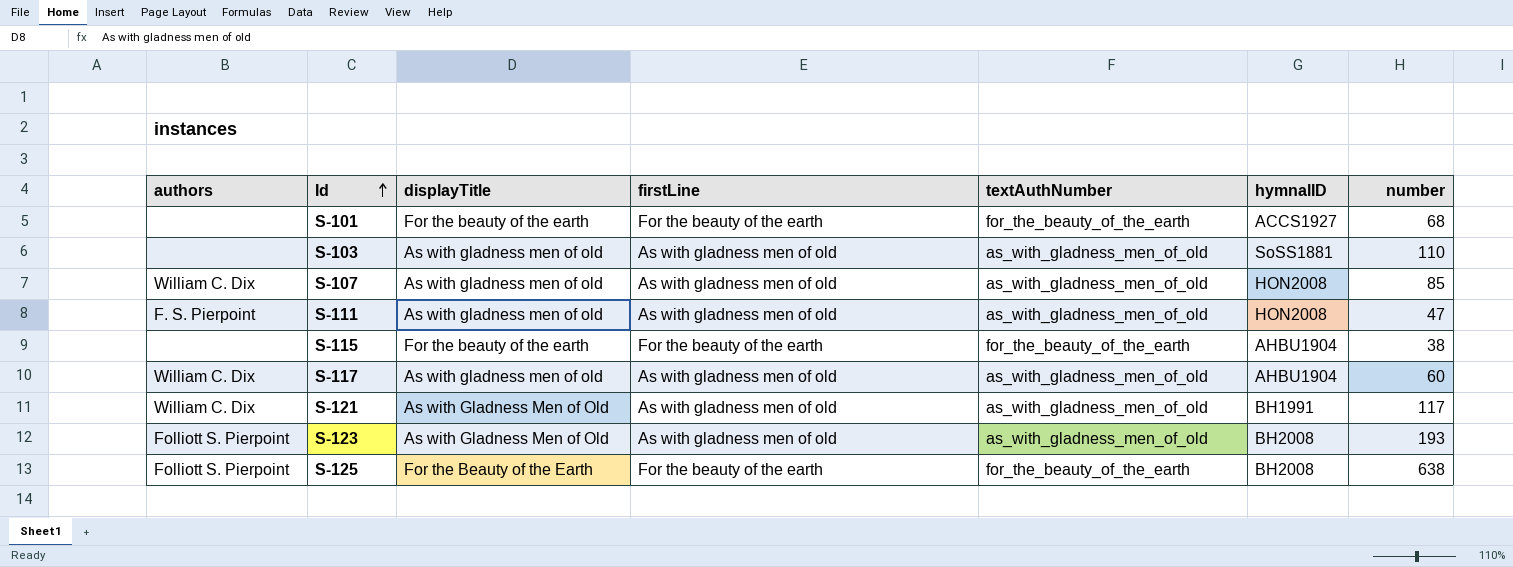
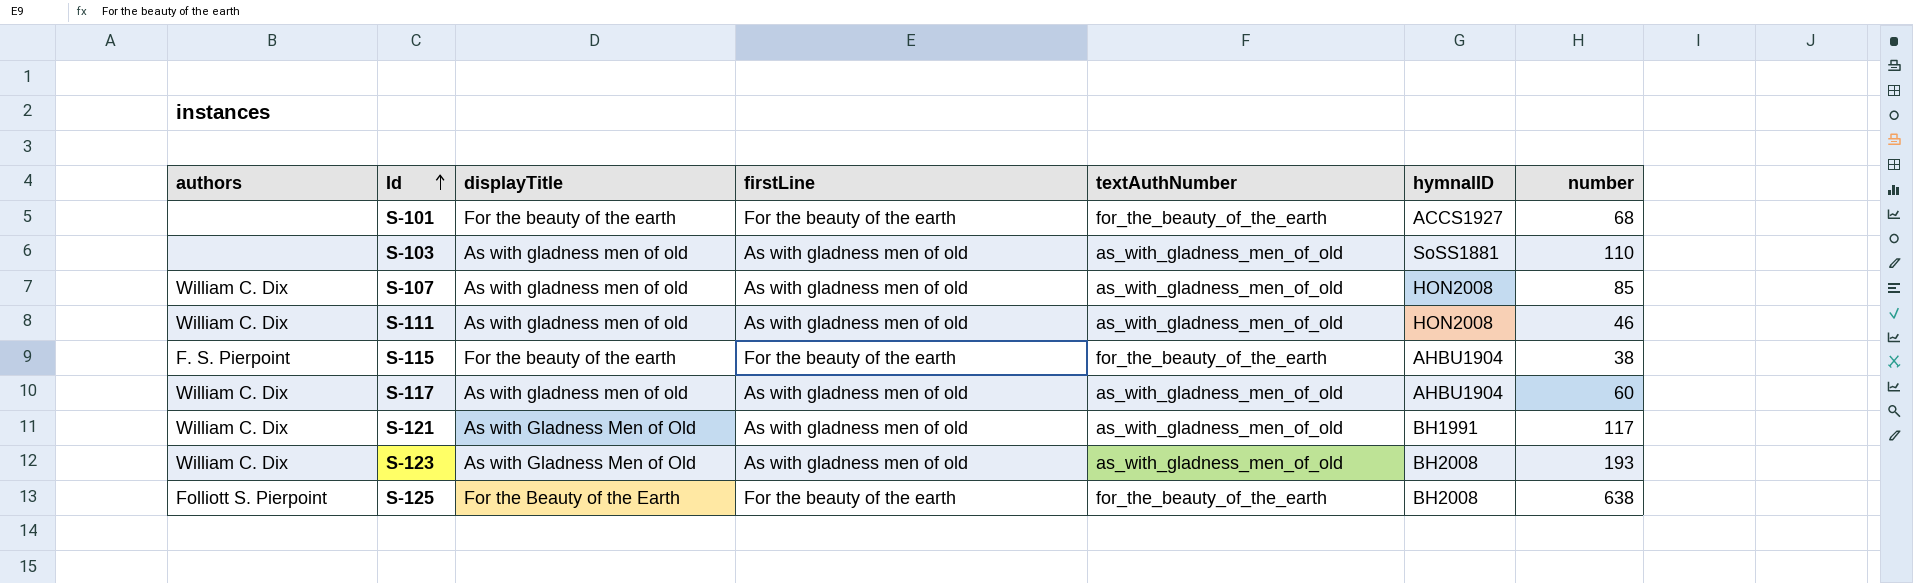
S-111 | authors: F. S. Pierpoint -> William C. Dix
S-111 | number: 47 -> 46
S-115 | authors: none -> F. S. Pierpoint
S-123 | authors: Folliott S. Pierpoint -> William C. Dix

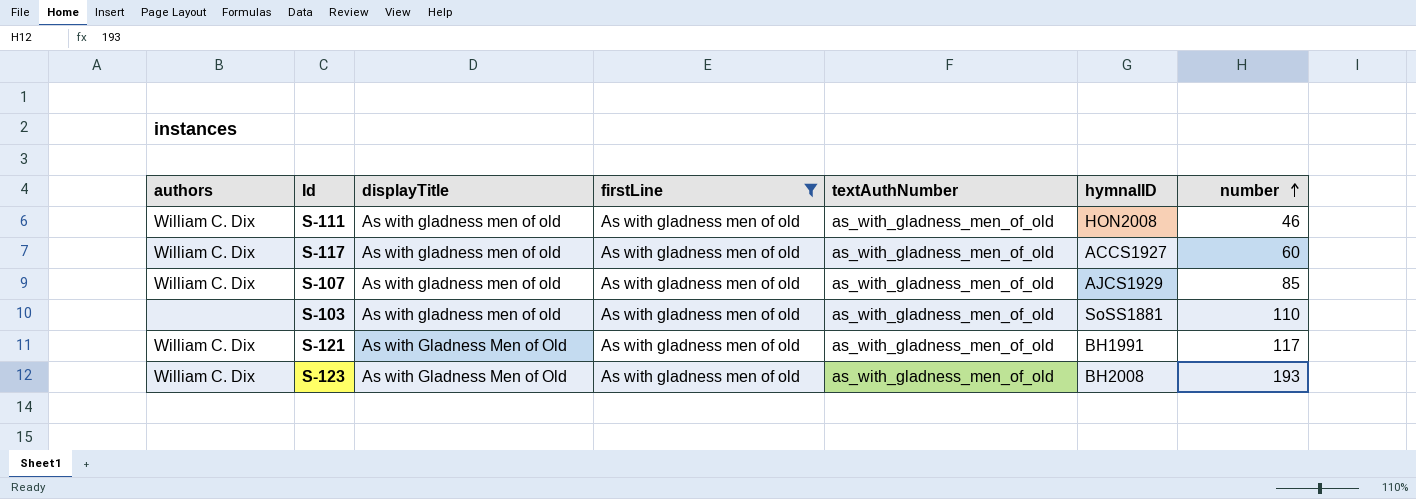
filter: none -> firstLine = As with gladness men of old
row order: Id ascending -> number ascending
S-117 | hymnalID: AHBU1904 -> ACCS1927
S-107 | hymnalID: HON2008 -> AJCS1929

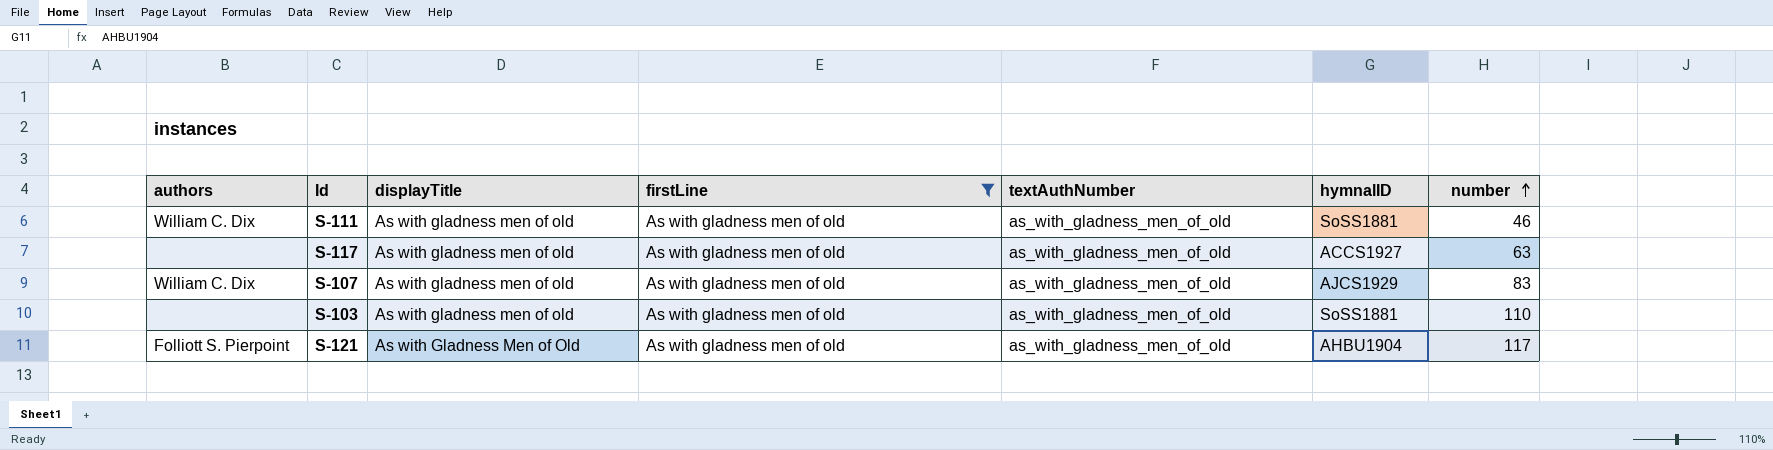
row S-123: William C. Dix | As with Gladness Men of Old | As with gladness men of old | as_with_gladness_men_of_old | BH2008 | 193 -> none
S-111 | hymnalID: HON2008 -> SoSS1881
S-117 | authors: William C. Dix -> none
S-117 | number: 60 -> 63
S-107 | number: 85 -> 83
S-121 | authors: William C. Dix -> Folliott S. Pierpoint
S-121 | hymnalID: BH1991 -> AHBU1904

